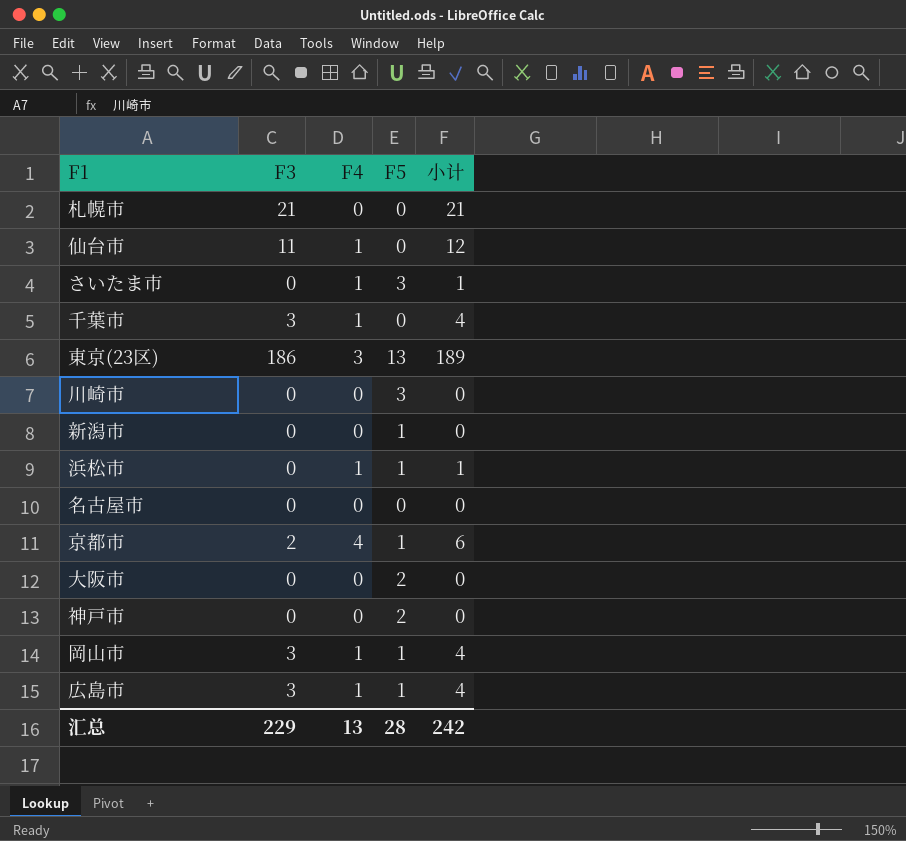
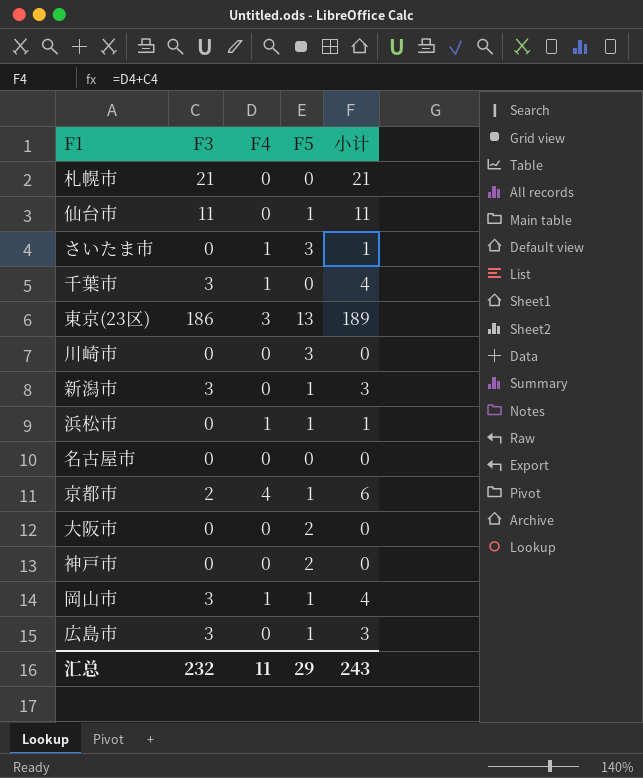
仙台市 | F4: 1 -> 0
仙台市 | F5: 0 -> 1
仙台市 | 小计: 12 -> 11
新潟市 | F3: 0 -> 3
新潟市 | 小计: 0 -> 3
広島市 | F4: 1 -> 0
広島市 | 小计: 4 -> 3
汇总 | F3: 229 -> 232
汇总 | F4: 13 -> 11
汇总 | F5: 28 -> 29
汇总 | 小计: 242 -> 243

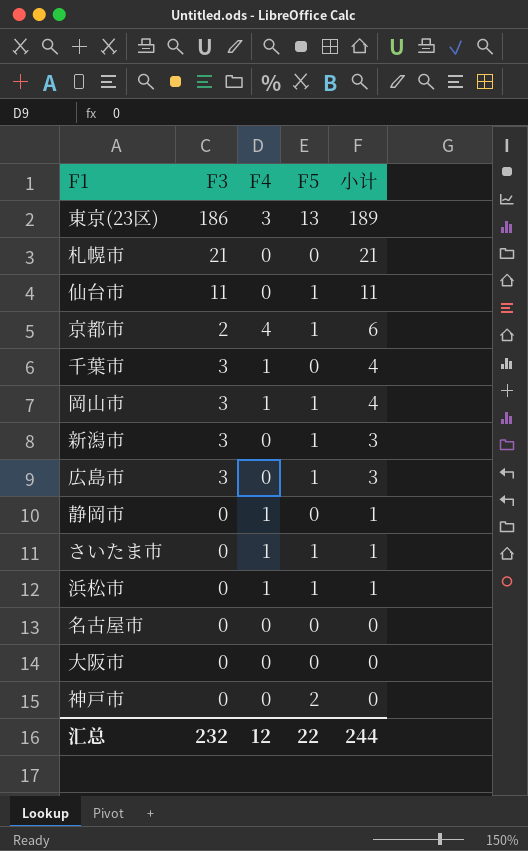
row order: none -> 小计 descending
row 川崎市: 0 | 0 | 3 | 0 -> none
row 静岡市: none -> 0 | 1 | 0 | 1
さいたま市 | F5: 3 -> 1
大阪市 | F5: 2 -> 0
汇总 | F4: 11 -> 12
汇总 | F5: 29 -> 22
汇总 | 小计: 243 -> 244

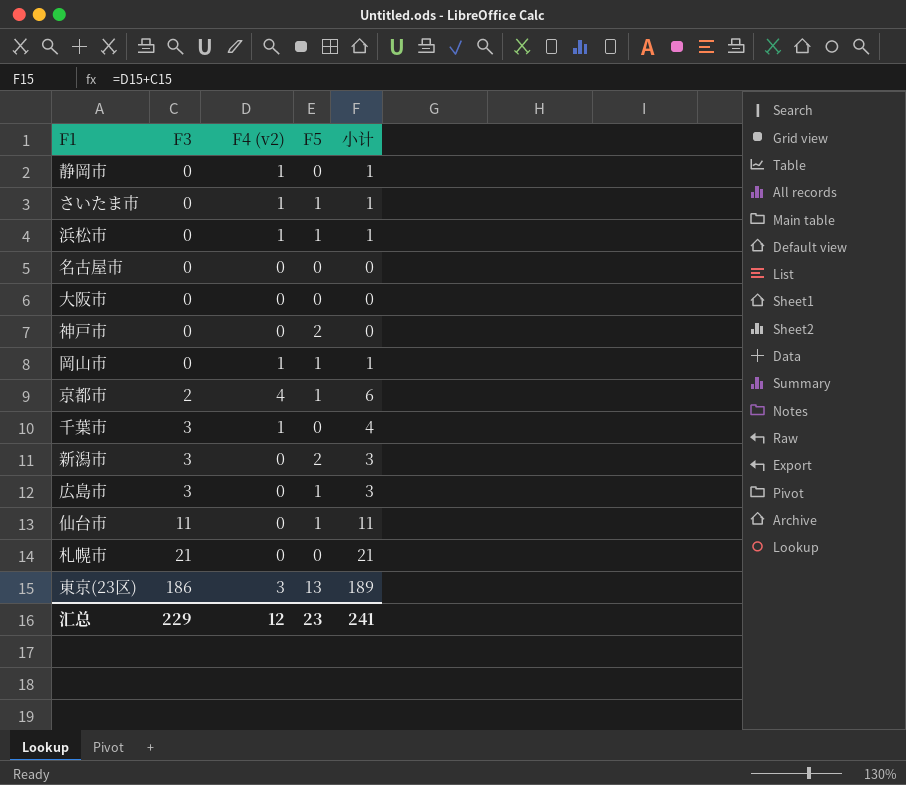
row order: 小计 descending -> F3 ascending
column name: F4 -> F4 (v2)
岡山市 | F3: 3 -> 0
岡山市 | 小计: 4 -> 1
新潟市 | F5: 1 -> 2
汇总 | F3: 232 -> 229
汇总 | F5: 22 -> 23
汇总 | 小计: 244 -> 241

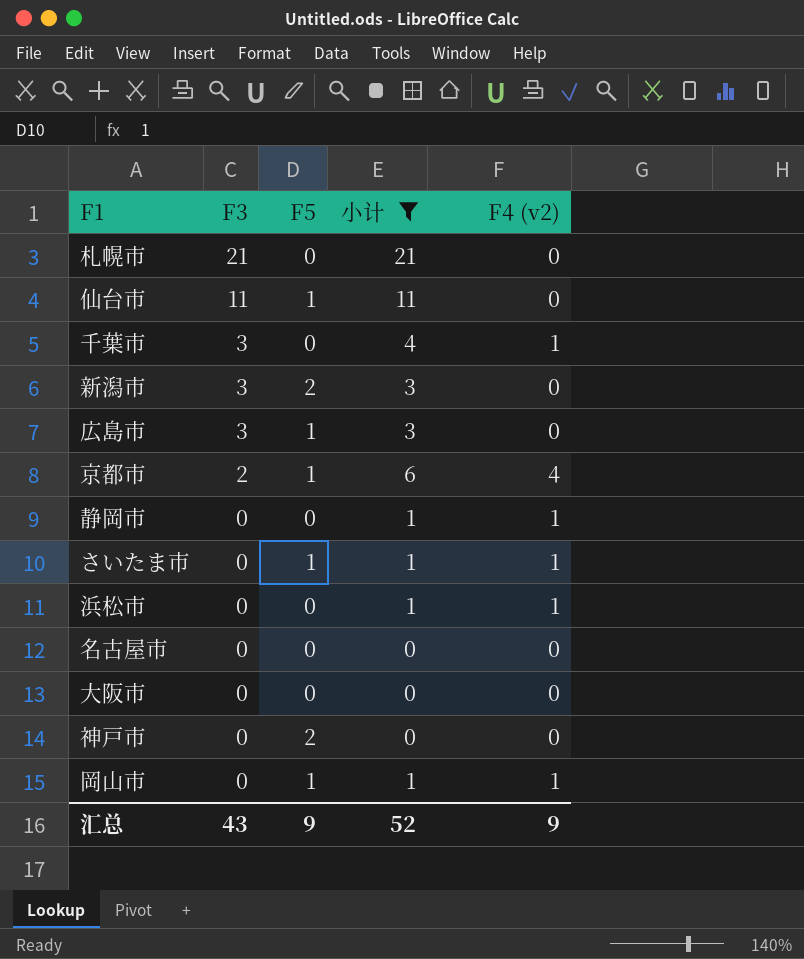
filter: none -> 小计 != 189
row order: F3 ascending -> F3 descending
column F4 (v2) | position: 3 -> 5
浜松市 | F5: 1 -> 0
汇总 | F3: 229 -> 43
汇总 | F5: 23 -> 9
汇总 | 小计: 241 -> 52
汇总 | F4 (v2): 12 -> 9

